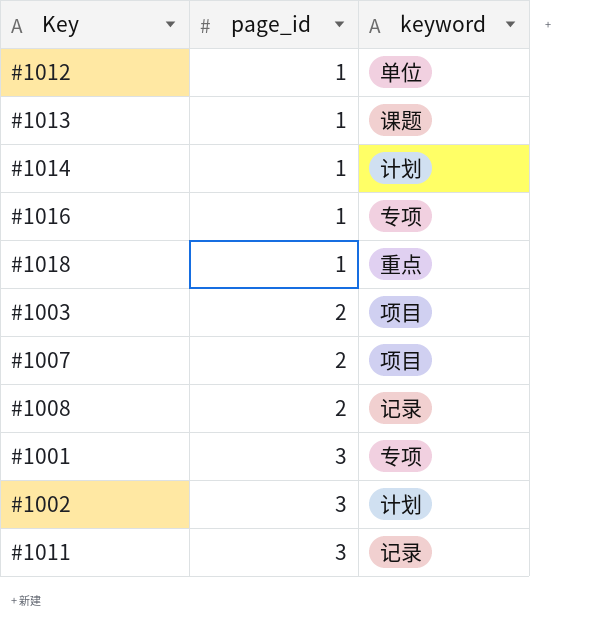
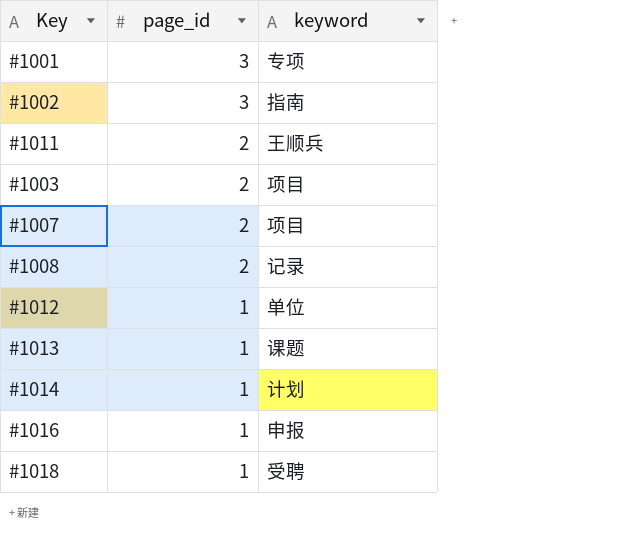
row order: page_id ascending -> page_id descending
#1002 | keyword: 计划 -> 指南
#1011 | page_id: 3 -> 2
#1011 | keyword: 记录 -> 王顺兵
#1016 | keyword: 专项 -> 申报
#1018 | keyword: 重点 -> 受聘

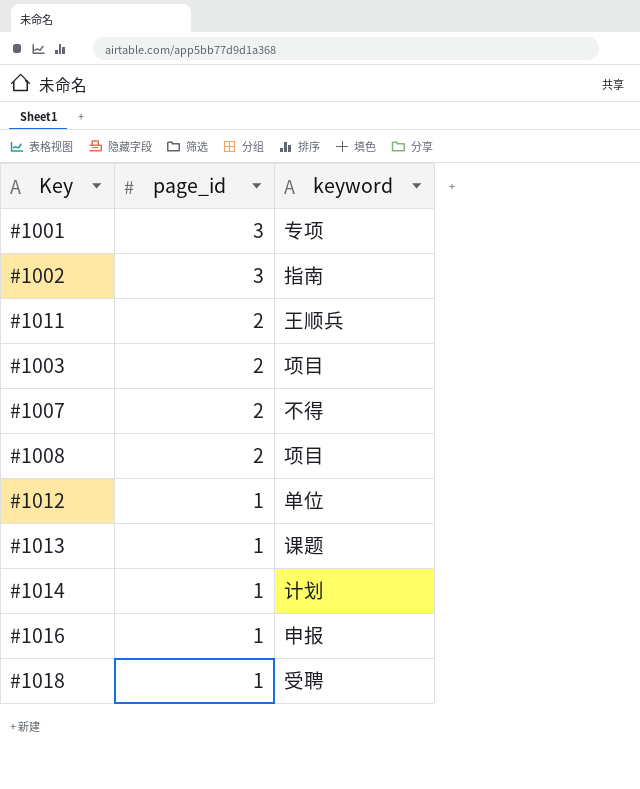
#1007 | keyword: 项目 -> 不得
#1008 | keyword: 记录 -> 项目

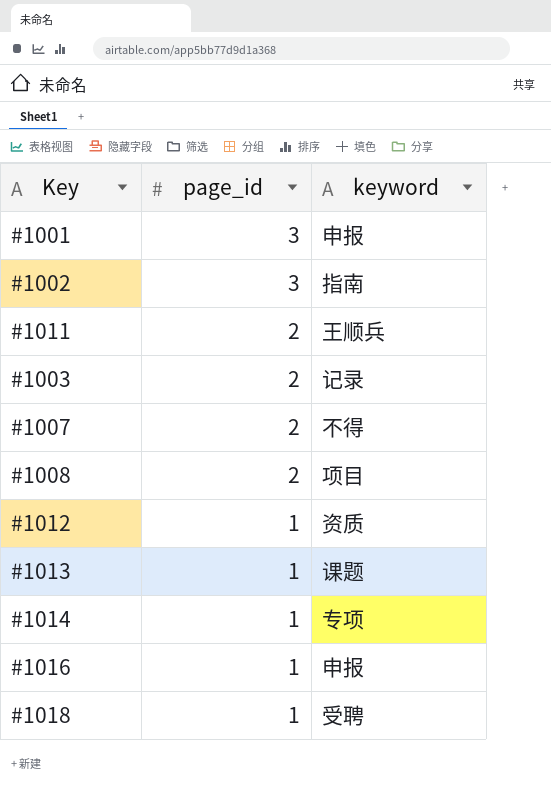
#1001 | keyword: 专项 -> 申报
#1003 | keyword: 项目 -> 记录
#1012 | keyword: 单位 -> 资质
#1014 | keyword: 计划 -> 专项

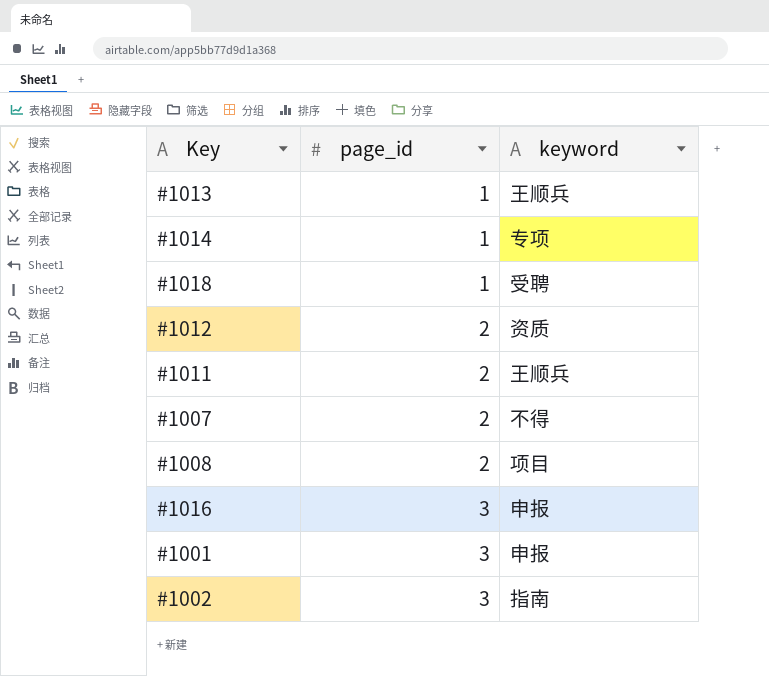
row order: page_id descending -> page_id ascending
row #1003: 2 | 记录 -> none
#1013 | keyword: 课题 -> 王顺兵
#1012 | page_id: 1 -> 2
#1016 | page_id: 1 -> 3

